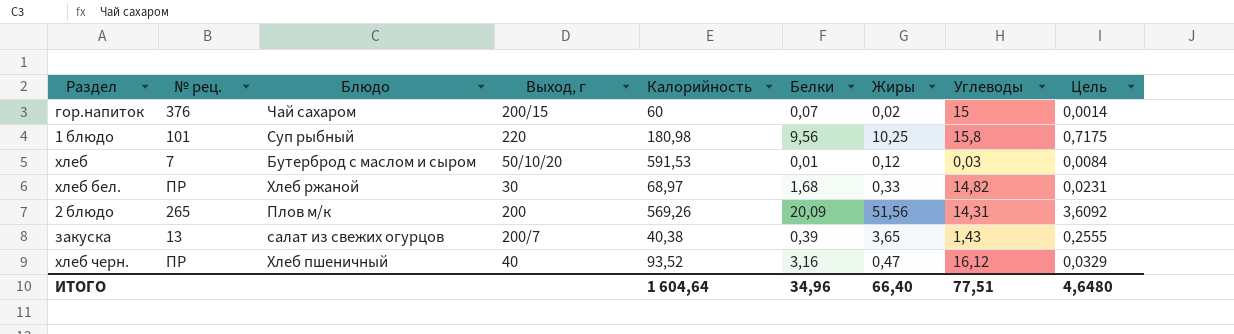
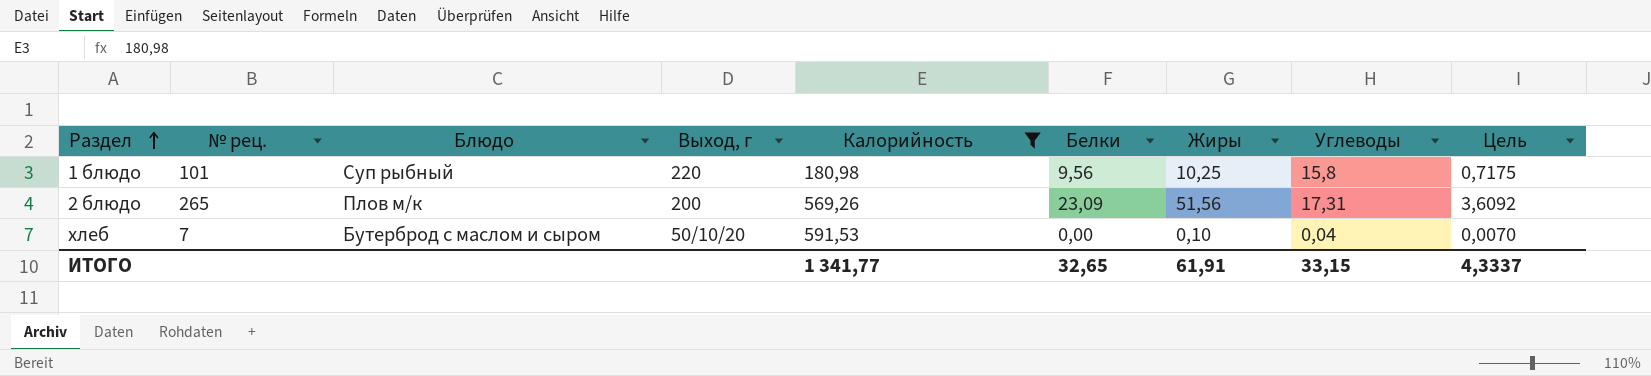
filter: none -> Калорийность >= 180,98
row order: none -> Раздел ascending
2 блюдо | Белки: 20,09 -> 23,09
2 блюдо | Углеводы: 14,31 -> 17,31
хлеб | Белки: 0,01 -> 0,00
хлеб | Жиры: 0,12 -> 0,10
хлеб | Углеводы: 0,03 -> 0,04
хлеб | Цель: 0,0084 -> 0,0070
ИТОГО | Калорийность: 1 604,64 -> 1 341,77
ИТОГО | Белки: 34,96 -> 32,65
ИТОГО | Жиры: 66,40 -> 61,91
ИТОГО | Углеводы: 77,51 -> 33,15
ИТОГО | Цель: 4,6480 -> 4,3337

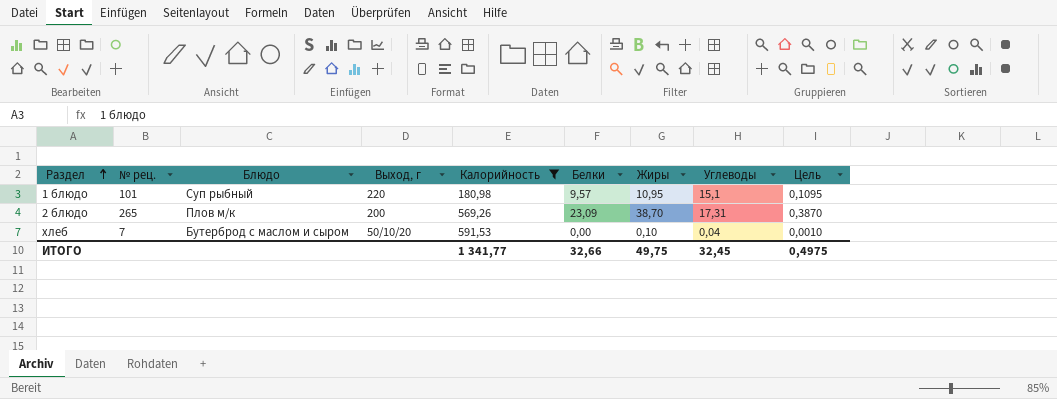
column Цель | formula: [Жиры] * 0,07 -> [Жиры] * 0,01
1 блюдо | Белки: 9,56 -> 9,57
1 блюдо | Жиры: 10,25 -> 10,95
1 блюдо | Углеводы: 15,8 -> 15,1
2 блюдо | Жиры: 51,56 -> 38,70
ИТОГО | Белки: 32,65 -> 32,66
ИТОГО | Жиры: 61,91 -> 49,75
ИТОГО | Углеводы: 33,15 -> 32,45
ИТОГО | Цель: 4,3337 -> 0,4975

